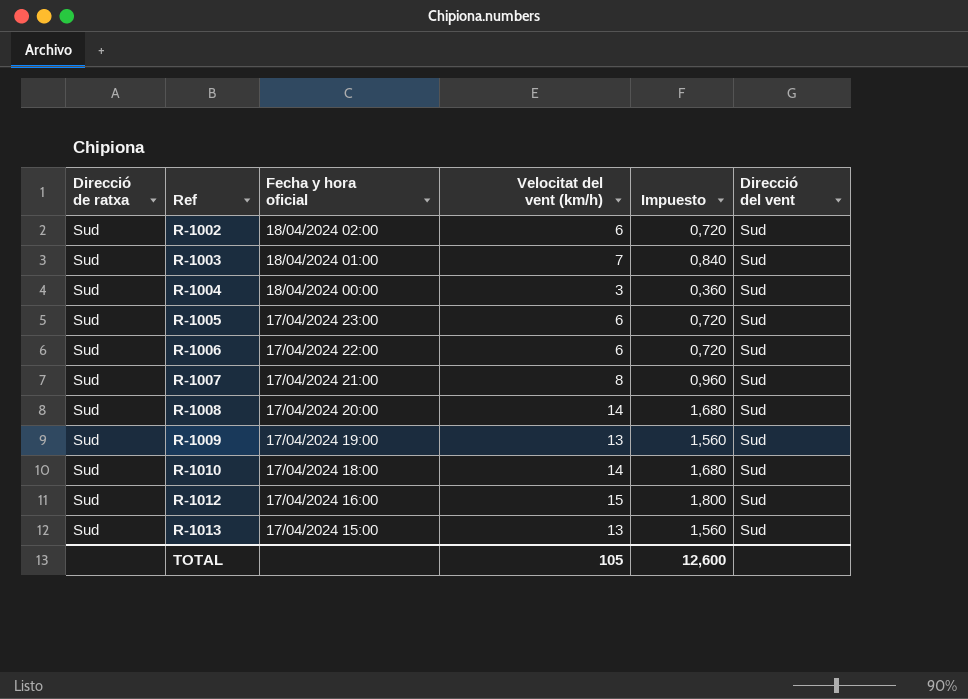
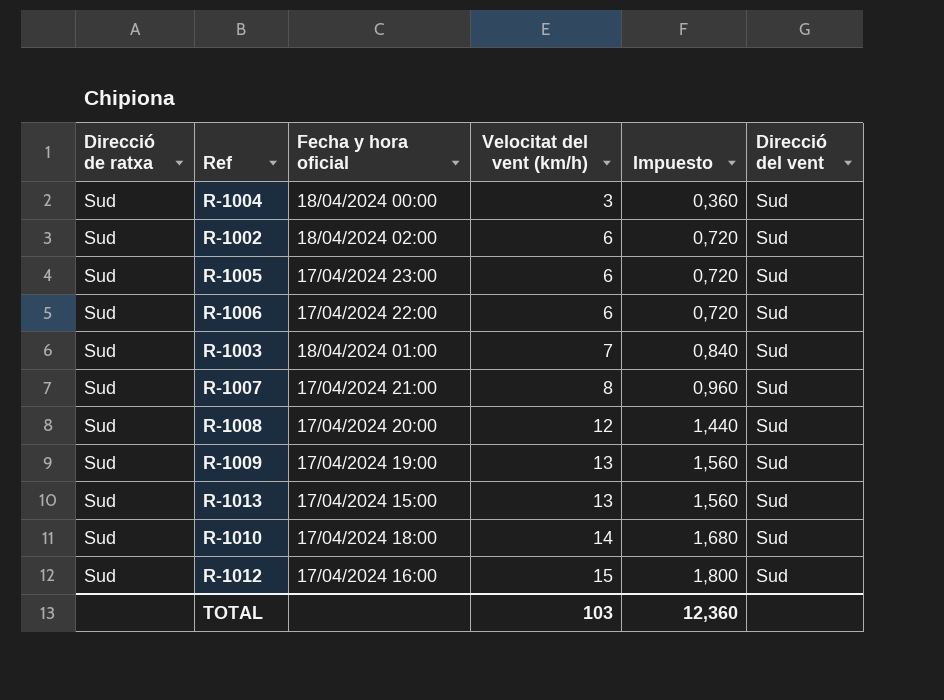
row order: Ref ascending -> Velocitat del vent (km/h) ascending
R-1008 | Velocitat del vent (km/h): 14 -> 12
R-1008 | Impuesto: 1,680 -> 1,440
TOTAL | Velocitat del vent (km/h): 105 -> 103
TOTAL | Impuesto: 12,600 -> 12,360

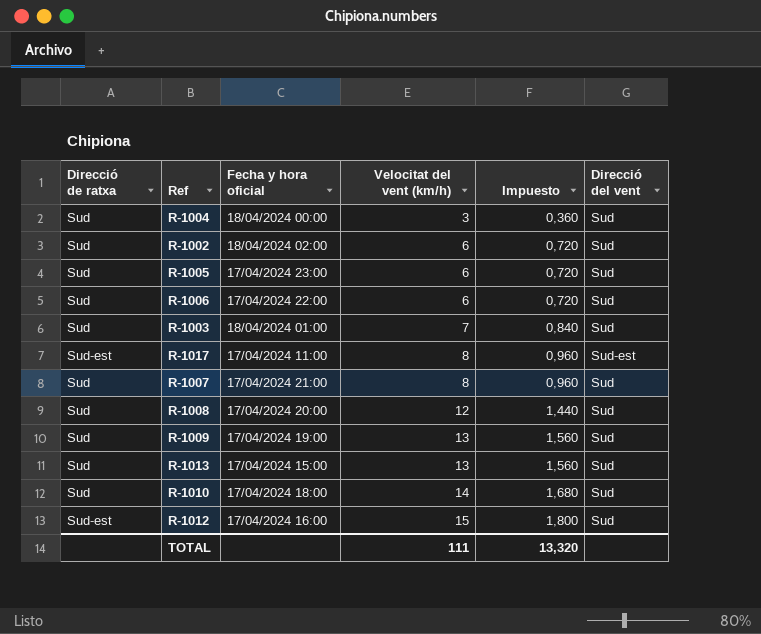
row R-1017: none -> Sud-est | 17/04/2024 11:00 | 8 | 0,960 | Sud-est
R-1012 | Direcció de ratxa: Sud -> Sud-est
TOTAL | Velocitat del vent (km/h): 103 -> 111
TOTAL | Impuesto: 12,360 -> 13,320

